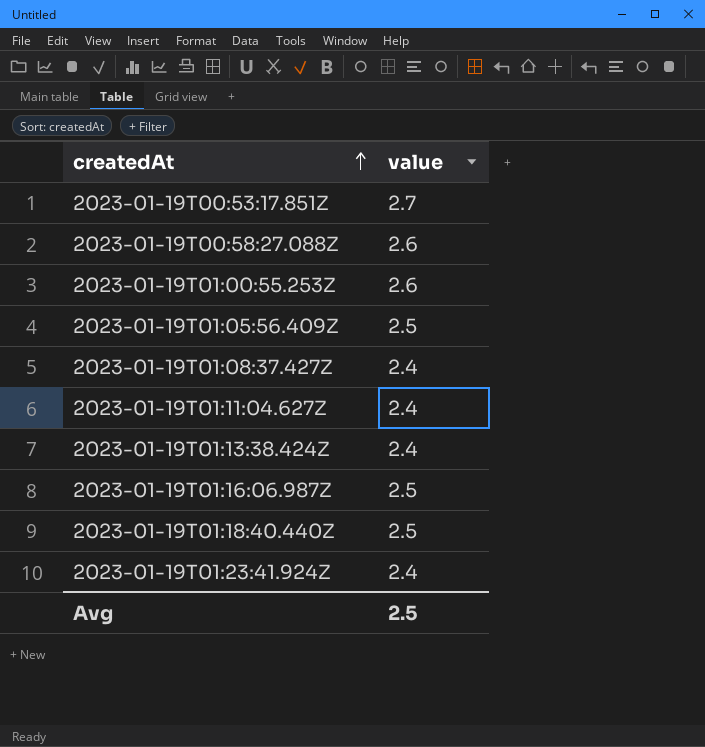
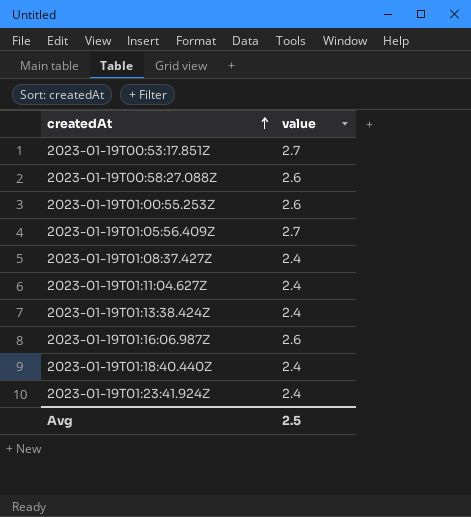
2023-01-19T01:05:56.409Z | value: 2.5 -> 2.7
2023-01-19T01:16:06.987Z | value: 2.5 -> 2.6
2023-01-19T01:18:40.440Z | value: 2.5 -> 2.4

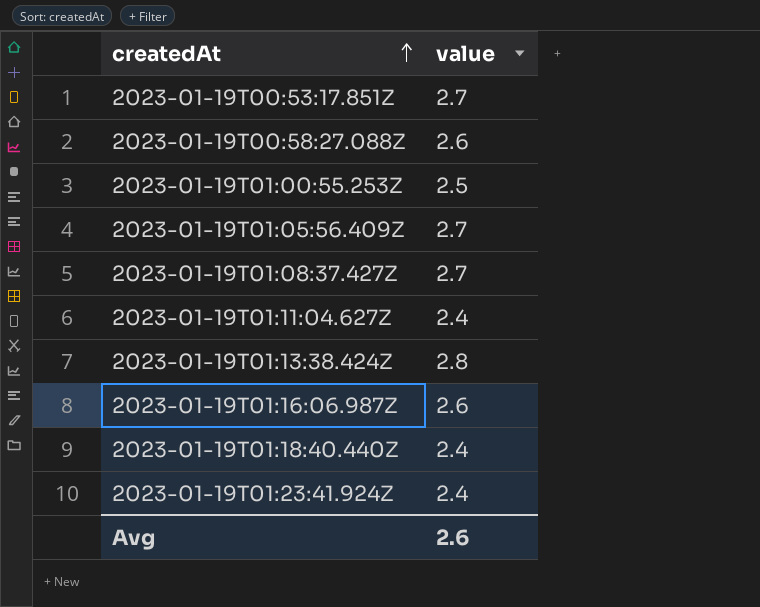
2023-01-19T01:00:55.253Z | value: 2.6 -> 2.5
2023-01-19T01:08:37.427Z | value: 2.4 -> 2.7
2023-01-19T01:13:38.424Z | value: 2.4 -> 2.8
Avg | value: 2.5 -> 2.6

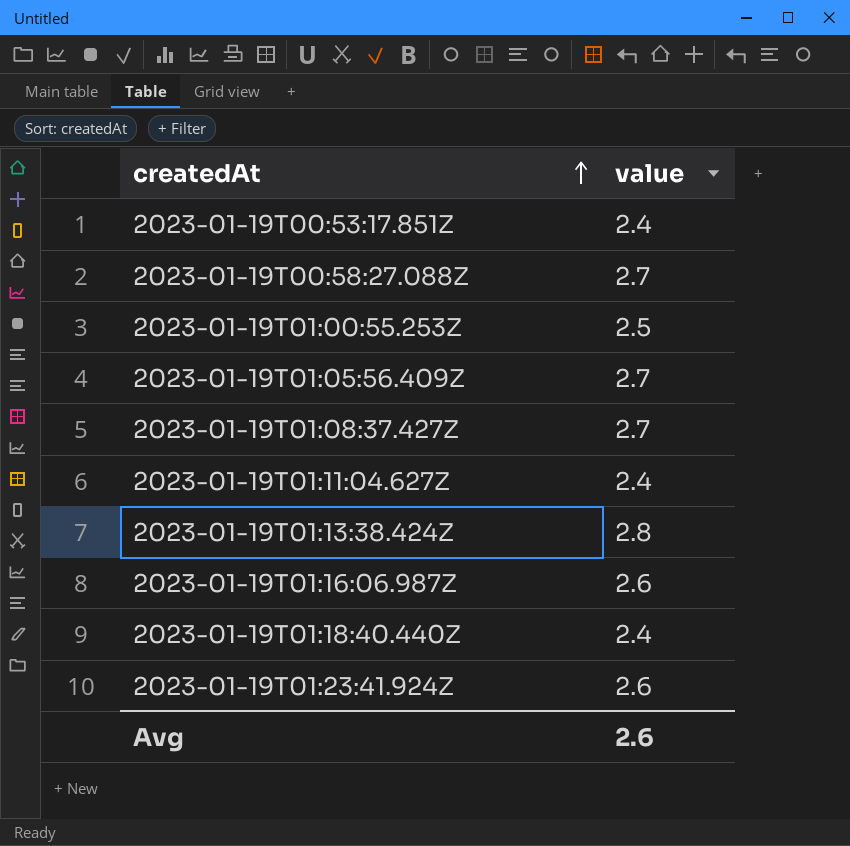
2023-01-19T00:53:17.851Z | value: 2.7 -> 2.4
2023-01-19T00:58:27.088Z | value: 2.6 -> 2.7
2023-01-19T01:23:41.924Z | value: 2.4 -> 2.6

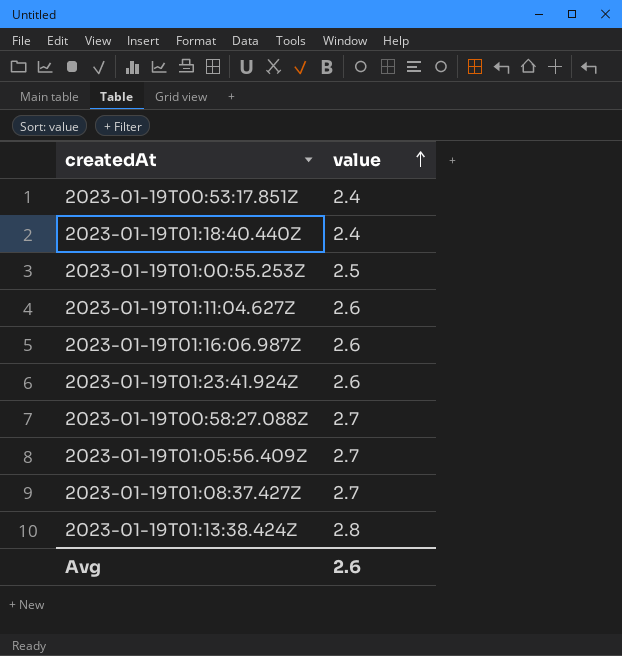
row order: createdAt ascending -> value ascending
2023-01-19T01:11:04.627Z | value: 2.4 -> 2.6

